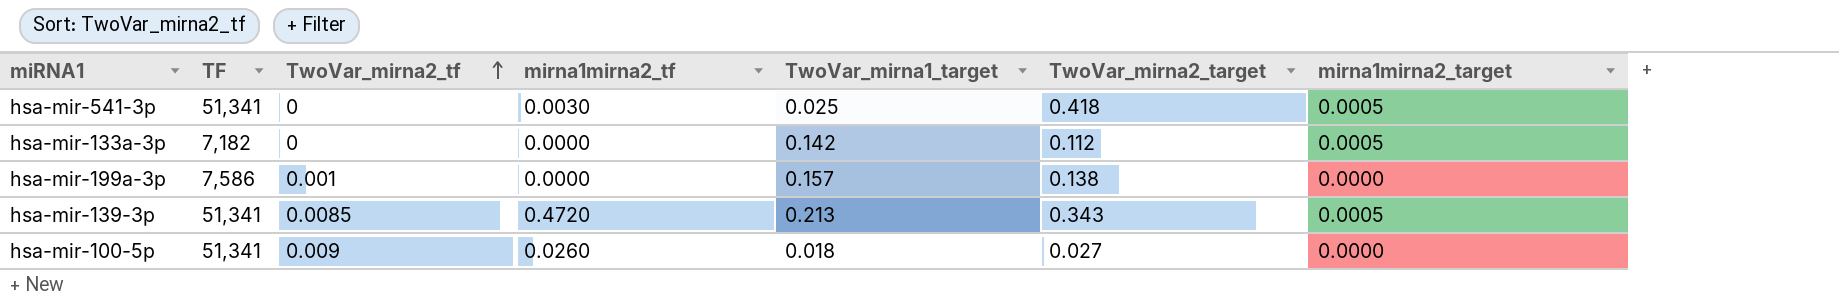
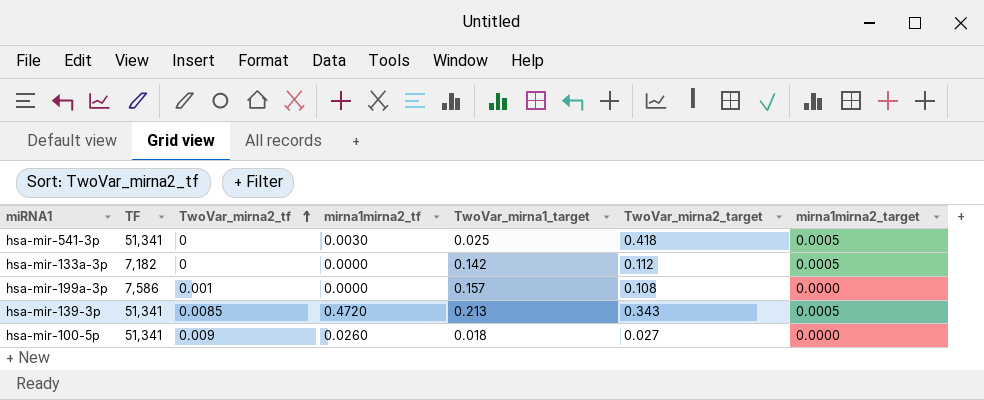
hsa-mir-199a-3p | TwoVar_mirna2_target: 0.138 -> 0.108

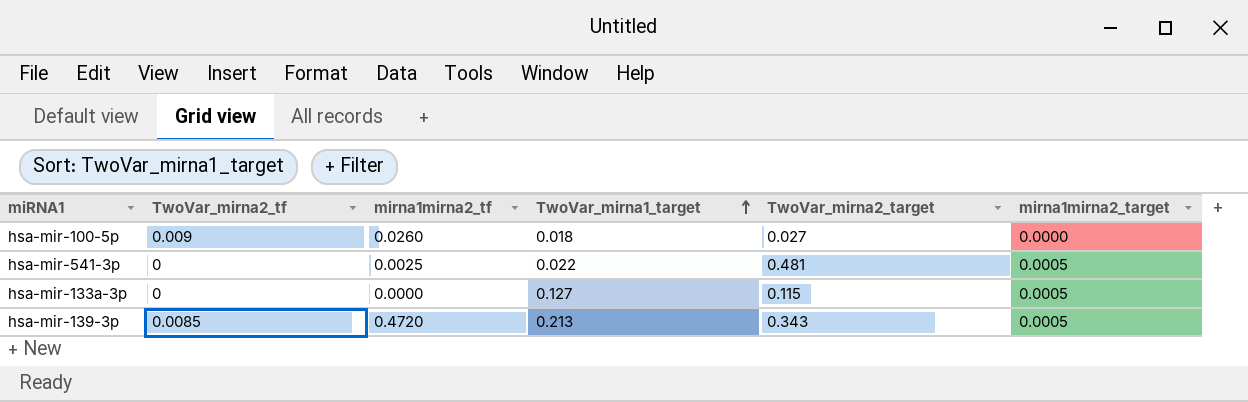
row order: TwoVar_mirna2_tf ascending -> TwoVar_mirna1_target ascending
column TF | position: 2 -> none
row hsa-mir-199a-3p: 7,586 | 0.001 | 0.0000 | 0.157 | 0.108 | 0.0000 -> none
hsa-mir-541-3p | mirna1mirna2_tf: 0.0030 -> 0.0025
hsa-mir-541-3p | TwoVar_mirna1_target: 0.025 -> 0.022
hsa-mir-541-3p | TwoVar_mirna2_target: 0.418 -> 0.481
hsa-mir-133a-3p | TwoVar_mirna1_target: 0.142 -> 0.127
hsa-mir-133a-3p | TwoVar_mirna2_target: 0.112 -> 0.115

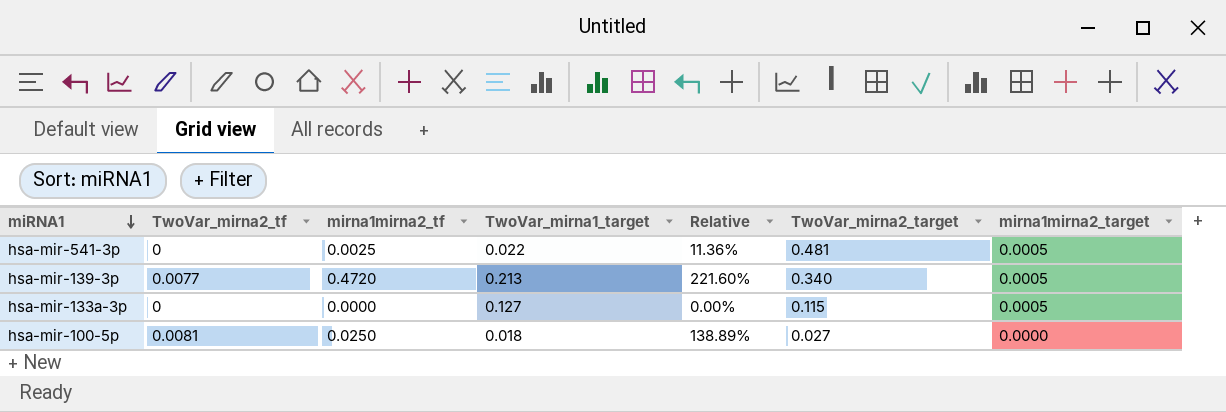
row order: TwoVar_mirna1_target ascending -> miRNA1 descending
column Relative | formula: none -> [mirna1mirna2_tf] / [TwoVar_mirna1_target]
hsa-mir-139-3p | TwoVar_mirna2_tf: 0.0085 -> 0.0077
hsa-mir-139-3p | TwoVar_mirna2_target: 0.343 -> 0.340
hsa-mir-100-5p | TwoVar_mirna2_tf: 0.009 -> 0.0081
hsa-mir-100-5p | mirna1mirna2_tf: 0.0260 -> 0.0250

